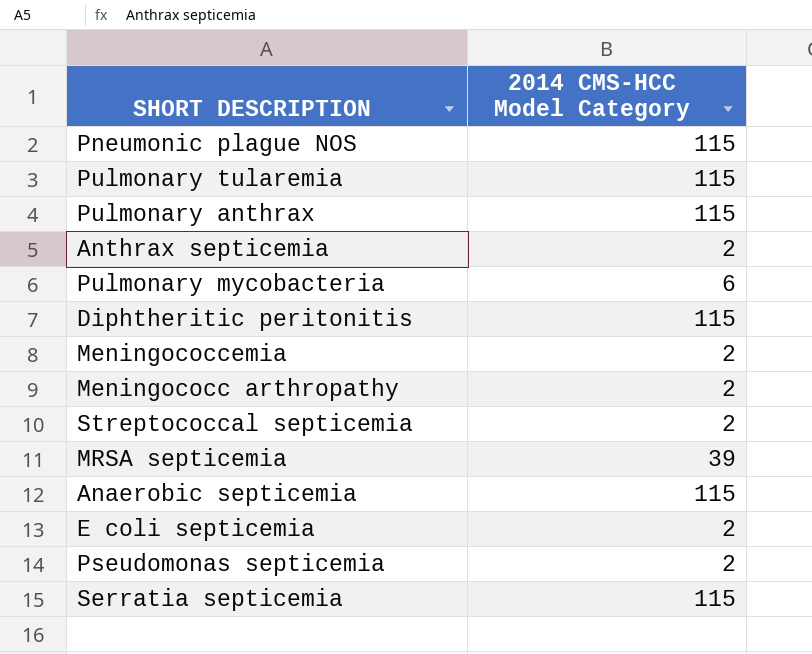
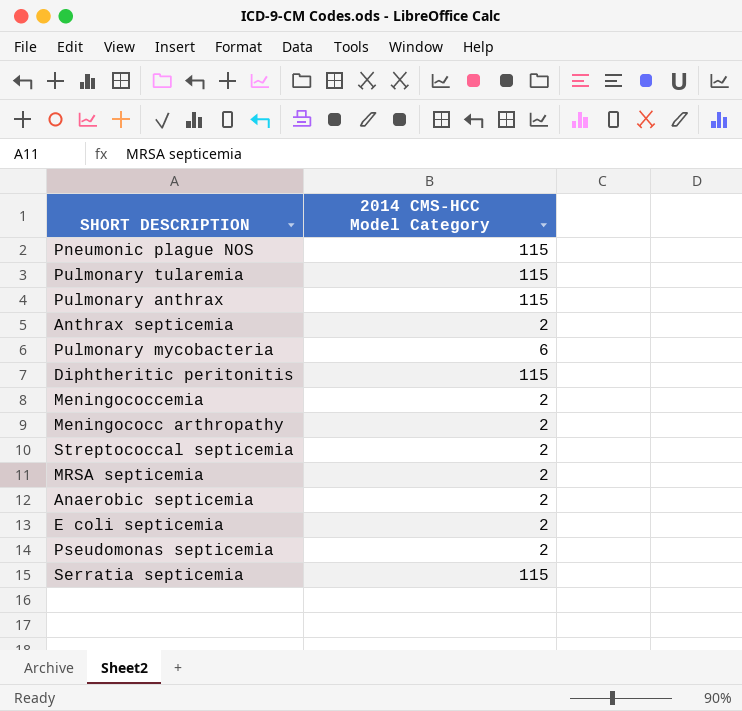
MRSA septicemia | 2014 CMS-HCC Model Category: 39 -> 2
Anaerobic septicemia | 2014 CMS-HCC Model Category: 115 -> 2

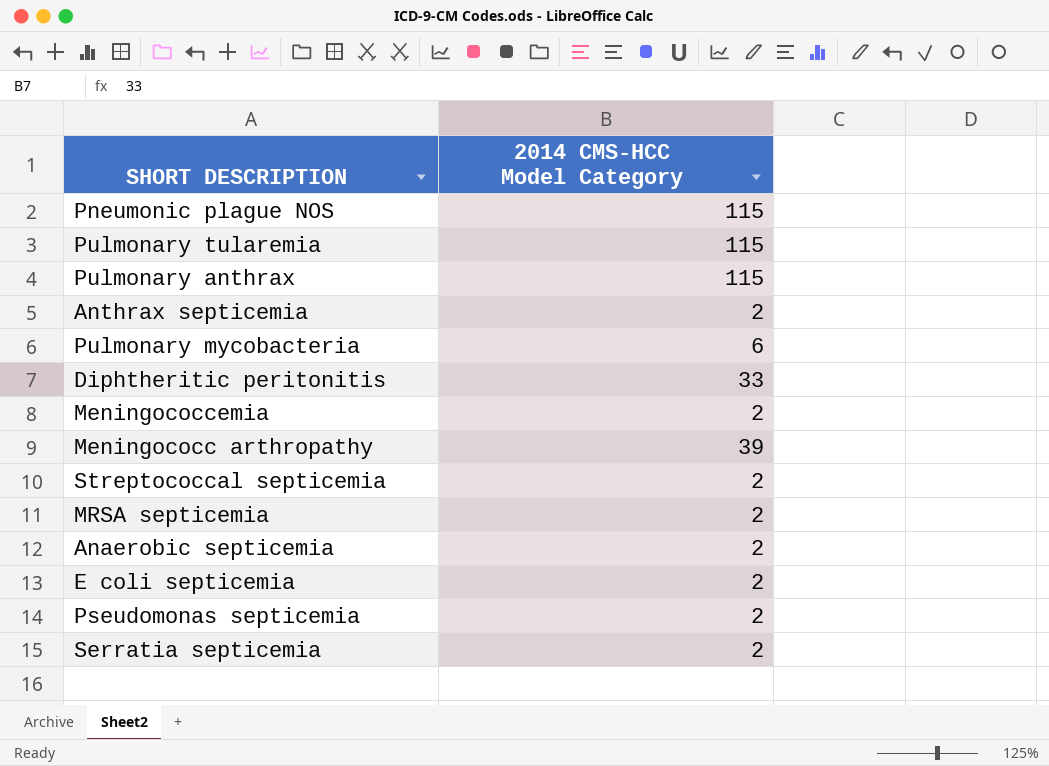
Diphtheritic peritonitis | 2014 CMS-HCC Model Category: 115 -> 33
Meningococc arthropathy | 2014 CMS-HCC Model Category: 2 -> 39
Serratia septicemia | 2014 CMS-HCC Model Category: 115 -> 2

